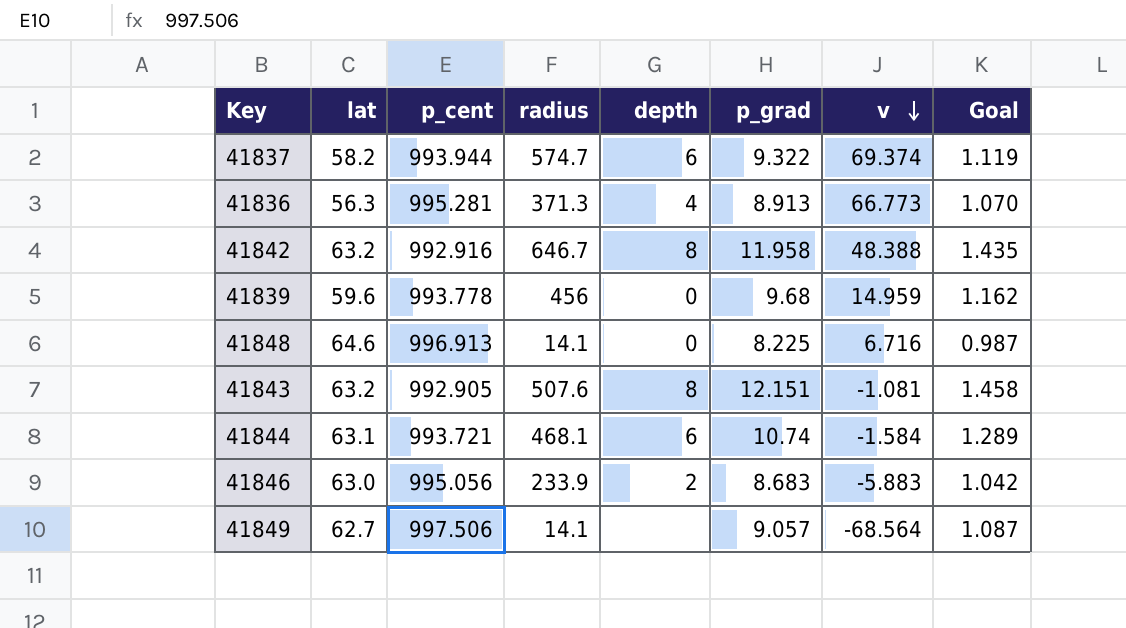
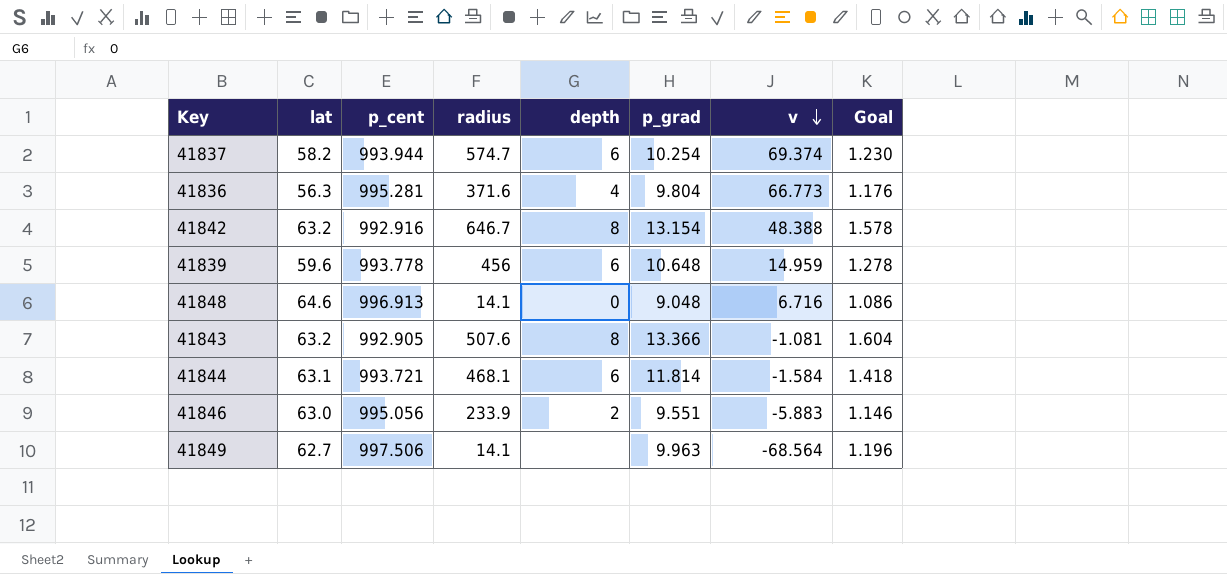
41837 | p_grad: 9.322 -> 10.254
41837 | Goal: 1.119 -> 1.230
41836 | radius: 371.3 -> 371.6
41836 | p_grad: 8.913 -> 9.804
41836 | Goal: 1.070 -> 1.176
41842 | p_grad: 11.958 -> 13.154
41842 | Goal: 1.435 -> 1.578
41839 | depth: 0 -> 6
41839 | p_grad: 9.68 -> 10.648
41839 | Goal: 1.162 -> 1.278
41848 | p_grad: 8.225 -> 9.048
41848 | Goal: 0.987 -> 1.086
41843 | p_grad: 12.151 -> 13.366
41843 | Goal: 1.458 -> 1.604
41844 | p_grad: 10.74 -> 11.814
41844 | Goal: 1.289 -> 1.418
41846 | p_grad: 8.683 -> 9.551
41846 | Goal: 1.042 -> 1.146
41849 | p_grad: 9.057 -> 9.963
41849 | Goal: 1.087 -> 1.196

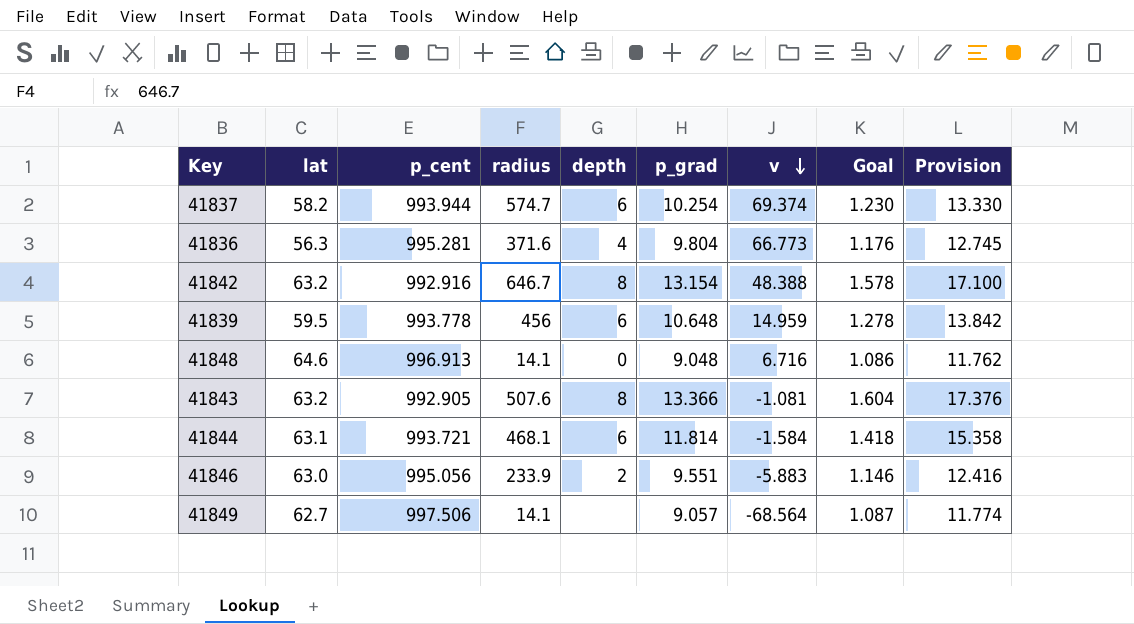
column Provision | formula: none -> [p_grad] * 1.3
41839 | lat: 59.6 -> 59.5
41849 | p_grad: 9.963 -> 9.057
41849 | Goal: 1.196 -> 1.087

